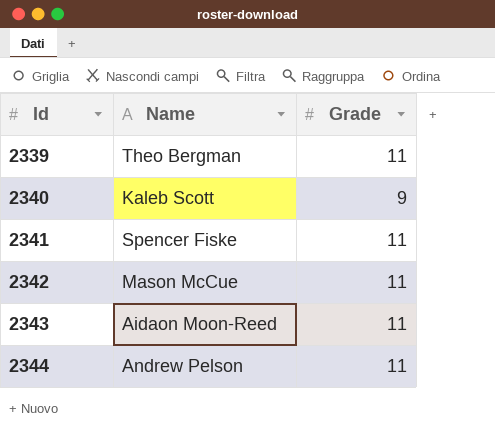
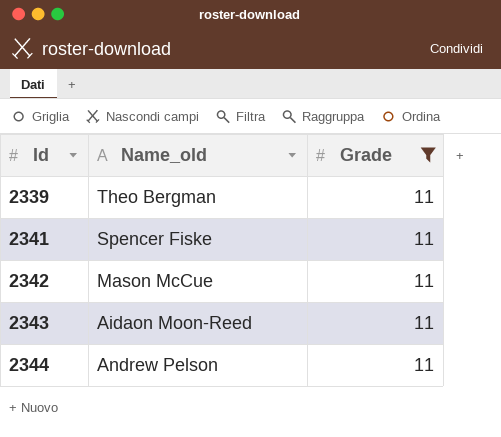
filter: none -> Grade = 11
column name: Name -> Name_old

